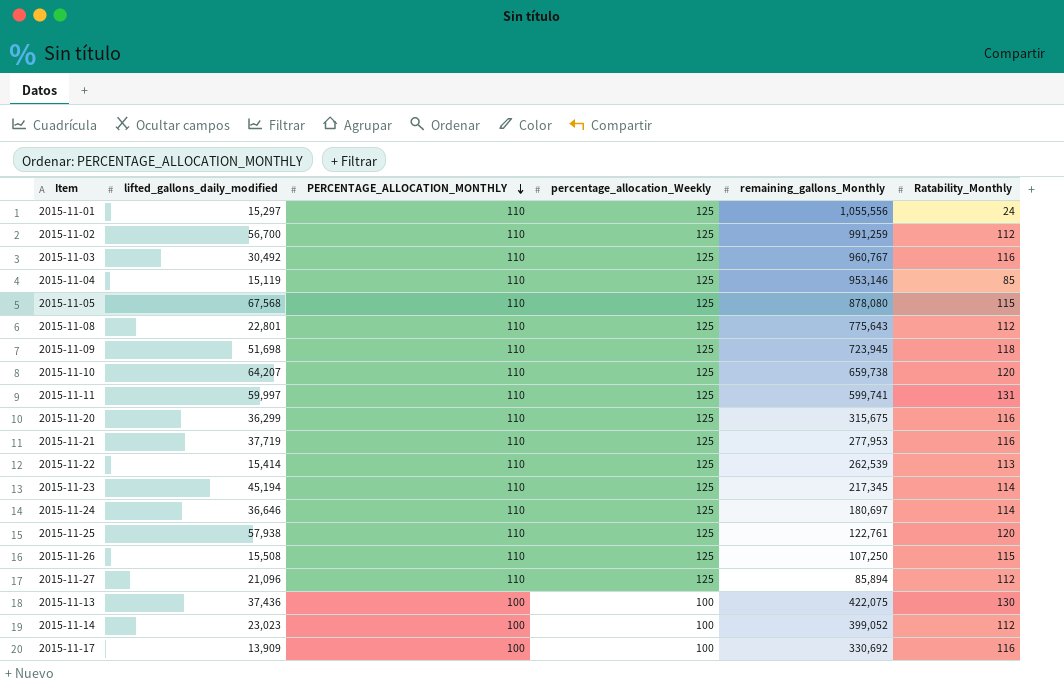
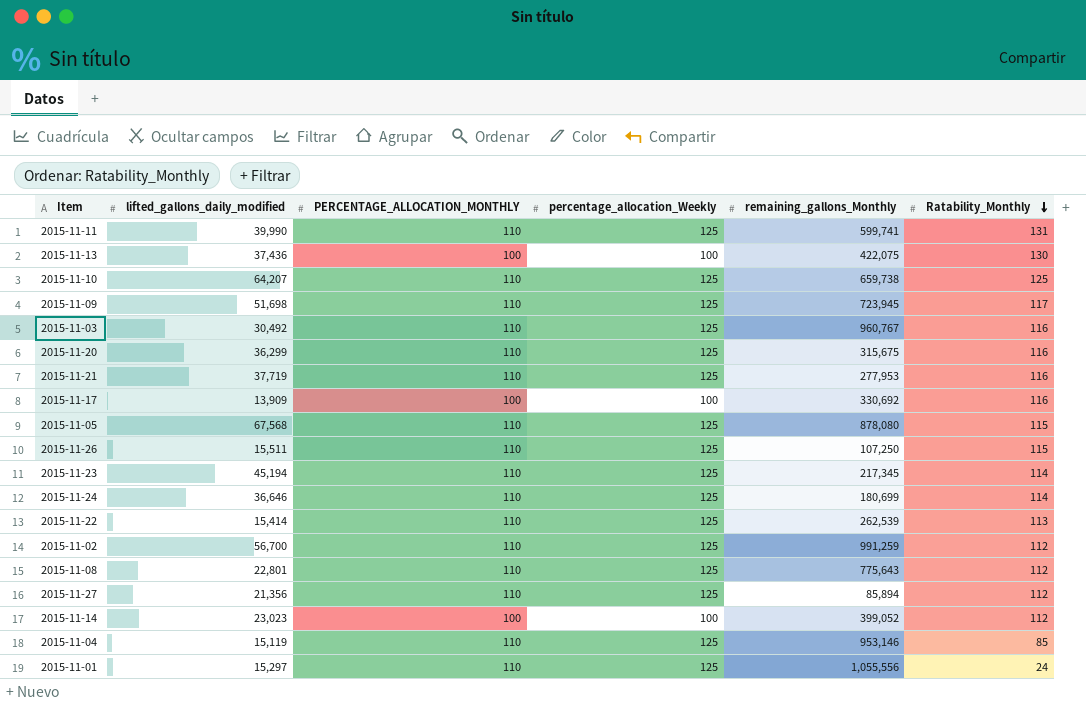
row order: PERCENTAGE_ALLOCATION_MONTHLY descending -> Ratability_Monthly descending
row 2015-11-25: 57,938 | 110 | 125 | 122,761 | 120 -> none
2015-11-11 | lifted_gallons_daily_modified: 59,997 -> 39,990
2015-11-10 | Ratability_Monthly: 120 -> 125
2015-11-09 | Ratability_Monthly: 118 -> 117
2015-11-26 | lifted_gallons_daily_modified: 15,508 -> 15,511
2015-11-24 | remaining_gallons_Monthly: 180,697 -> 180,699
2015-11-27 | lifted_gallons_daily_modified: 21,096 -> 21,356

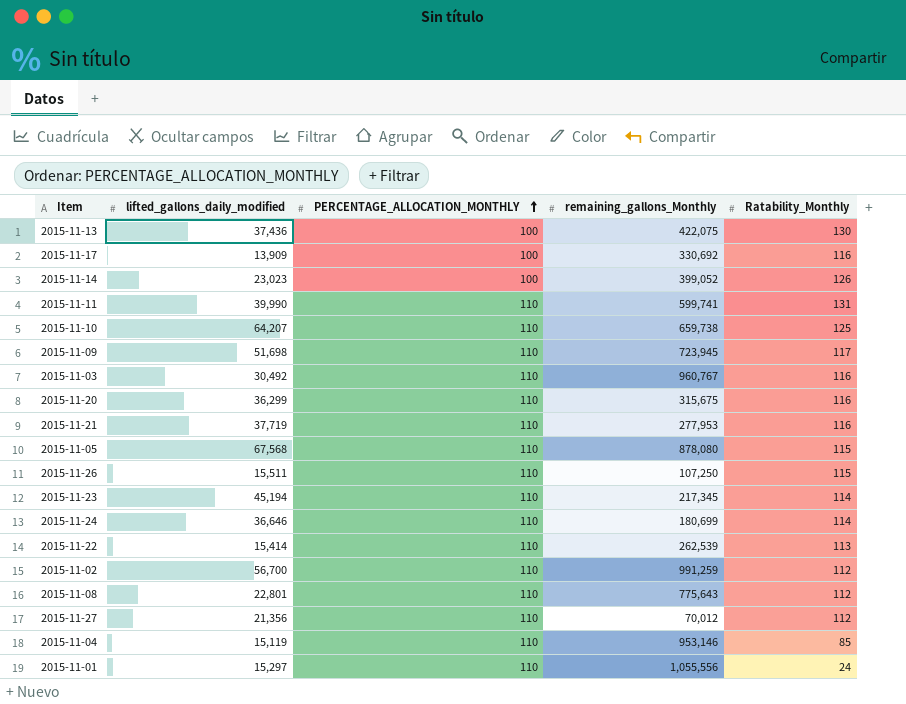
row order: Ratability_Monthly descending -> PERCENTAGE_ALLOCATION_MONTHLY ascending
column percentage_allocation_Weekly | position: 4 -> none
2015-11-14 | Ratability_Monthly: 112 -> 126
2015-11-27 | remaining_gallons_Monthly: 85,894 -> 70,012

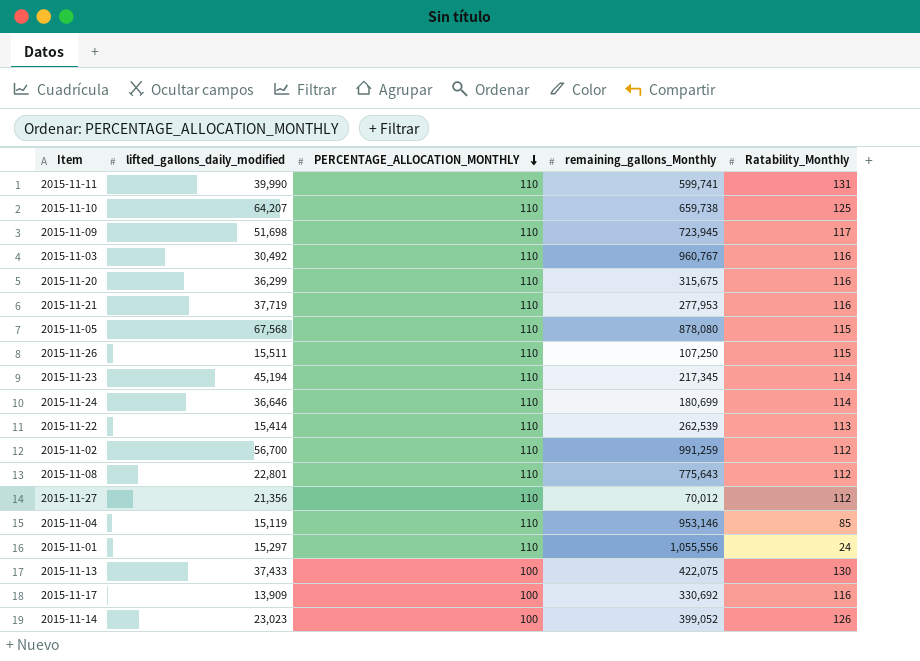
row order: PERCENTAGE_ALLOCATION_MONTHLY ascending -> PERCENTAGE_ALLOCATION_MONTHLY descending
2015-11-13 | lifted_gallons_daily_modified: 37,436 -> 37,433

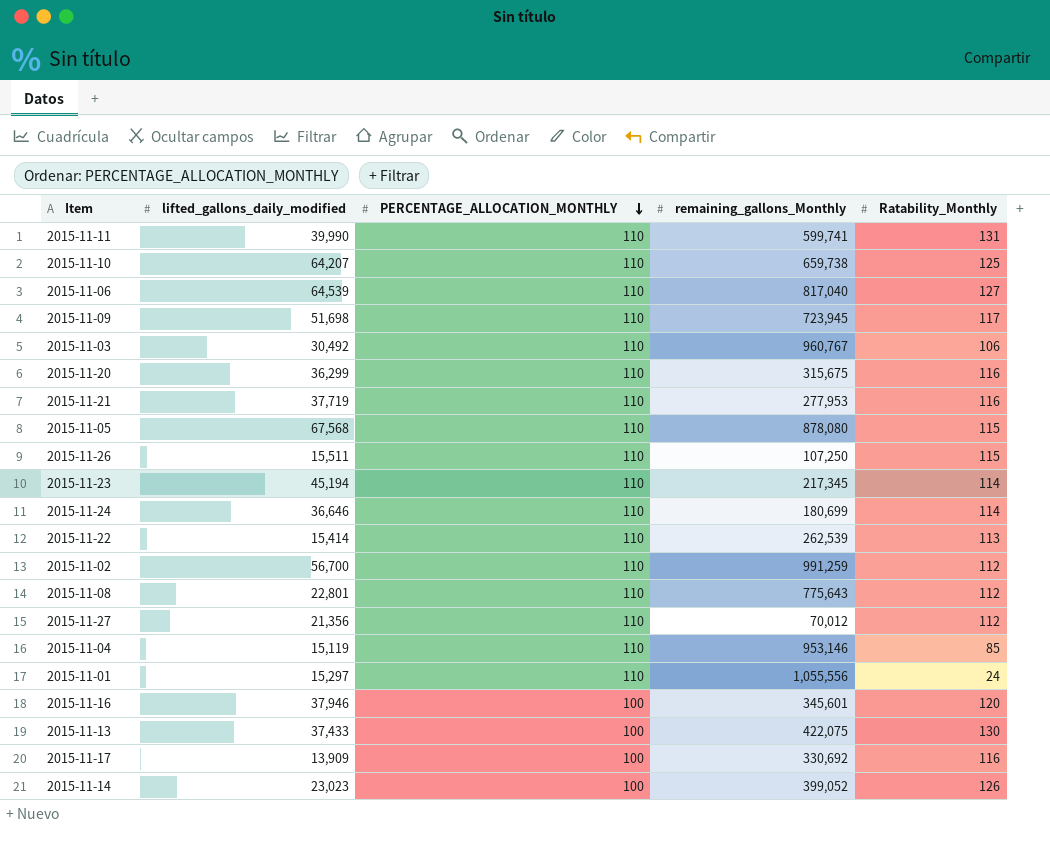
row 2015-11-06: none -> 64,539 | 110 | 817,040 | 127
2015-11-03 | Ratability_Monthly: 116 -> 106
row 2015-11-16: none -> 37,946 | 100 | 345,601 | 120

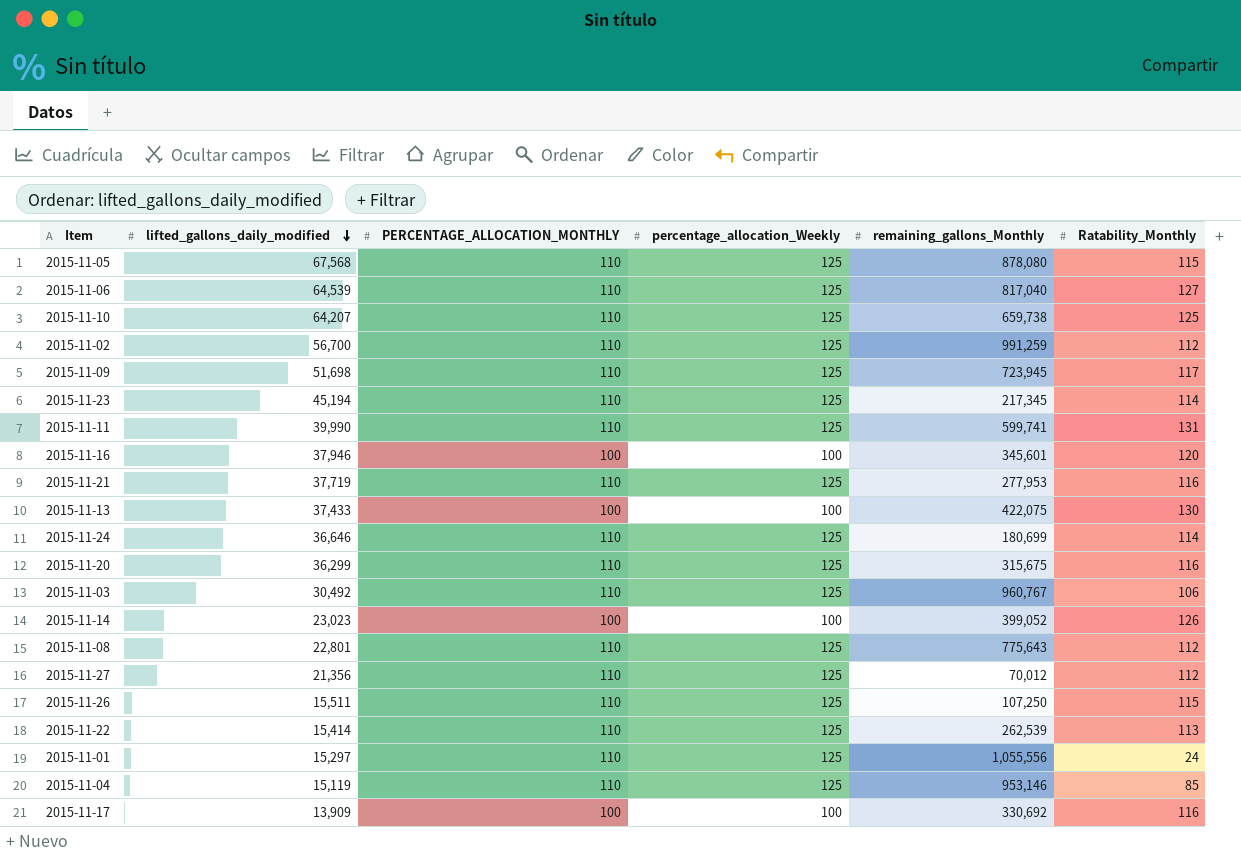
row order: PERCENTAGE_ALLOCATION_MONTHLY descending -> lifted_gallons_daily_modified descending
column percentage_allocation_Weekly | position: none -> 4

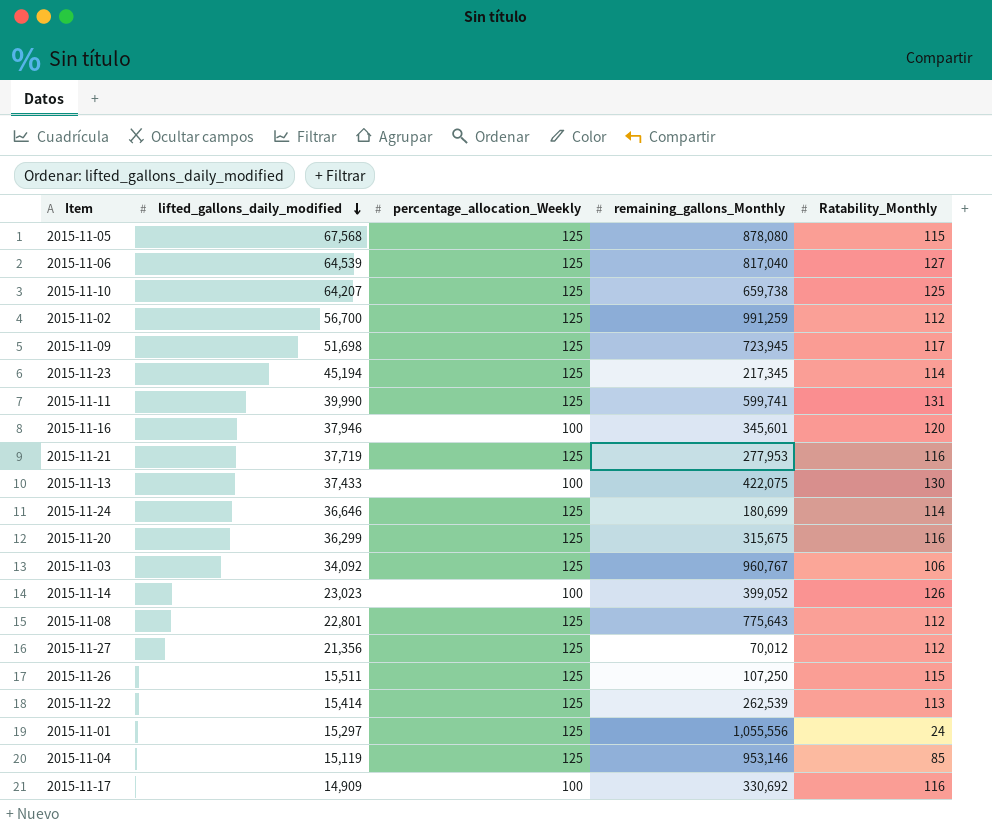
column PERCENTAGE_ALLOCATION_MONTHLY | position: 3 -> none
2015-11-03 | lifted_gallons_daily_modified: 30,492 -> 34,092
2015-11-17 | lifted_gallons_daily_modified: 13,909 -> 14,909

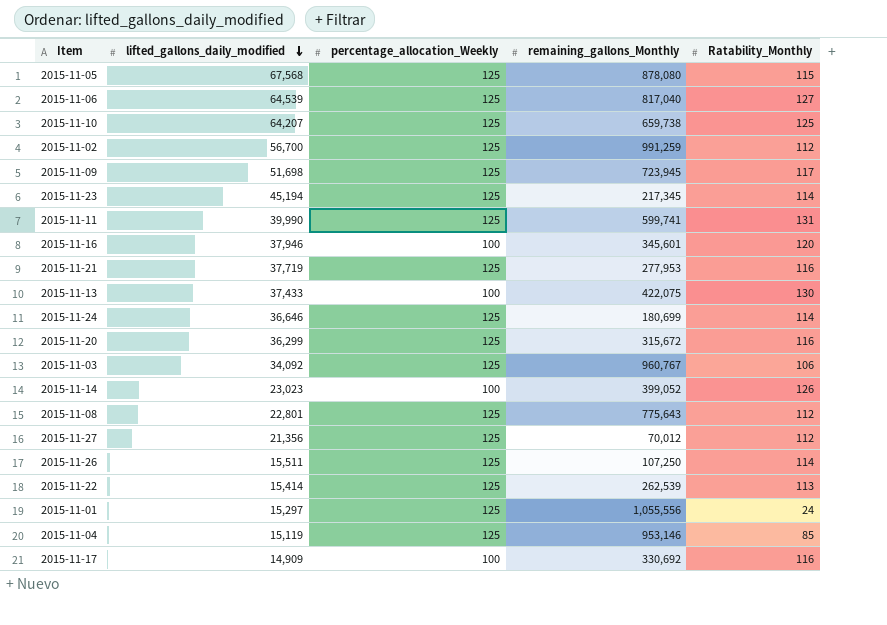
2015-11-20 | remaining_gallons_Monthly: 315,675 -> 315,672
2015-11-26 | Ratability_Monthly: 115 -> 114

